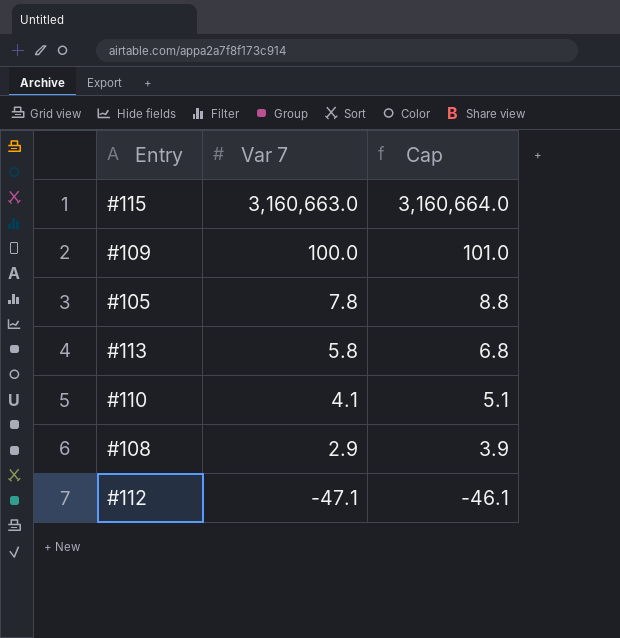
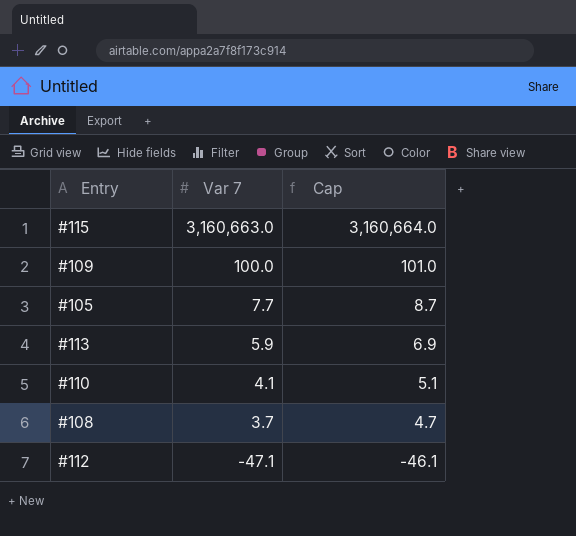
#105 | Var 7: 7.8 -> 7.7
#105 | Cap: 8.8 -> 8.7
#113 | Var 7: 5.8 -> 5.9
#113 | Cap: 6.8 -> 6.9
#108 | Var 7: 2.9 -> 3.7
#108 | Cap: 3.9 -> 4.7

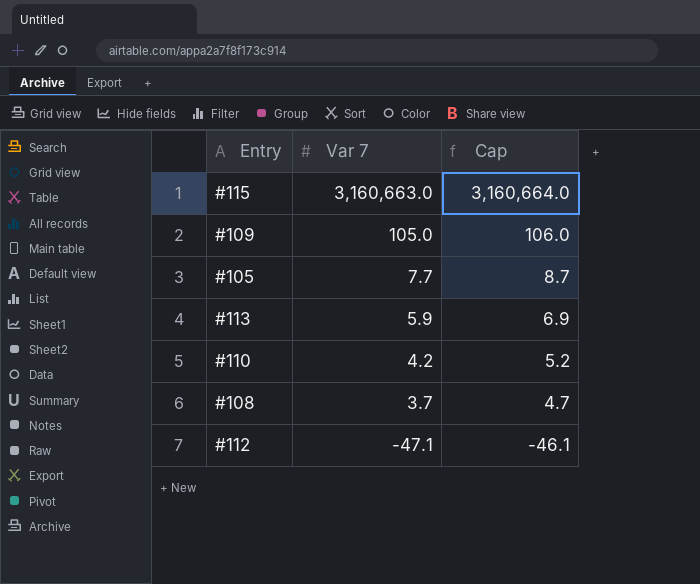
#109 | Var 7: 100.0 -> 105.0
#109 | Cap: 101.0 -> 106.0
#110 | Var 7: 4.1 -> 4.2
#110 | Cap: 5.1 -> 5.2

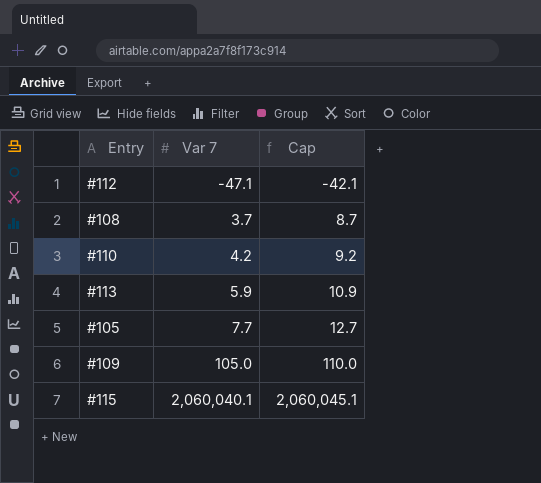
row order: Var 7 descending -> Var 7 ascending
column Cap | formula: [Var 7] + 1 -> [Var 7] + 5
#115 | Var 7: 3,160,663.0 -> 2,060,040.1

